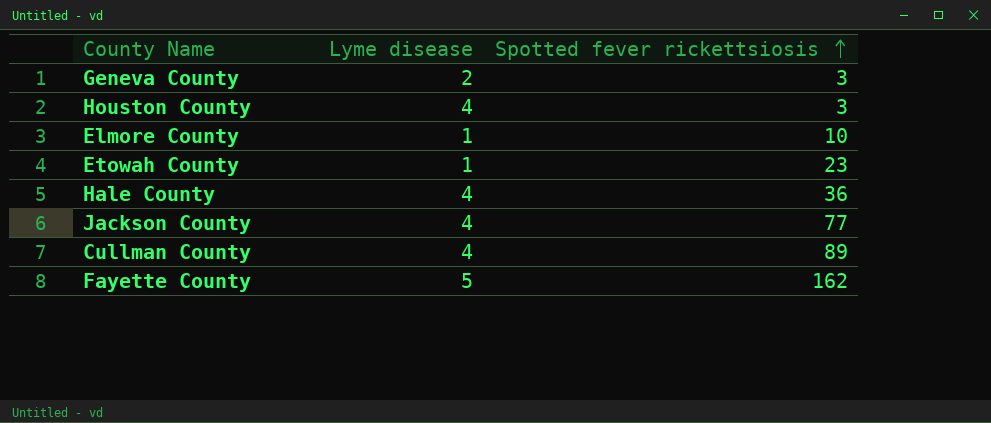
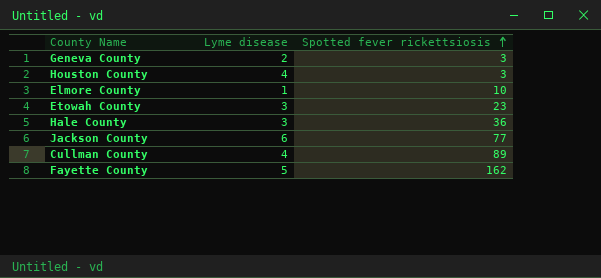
Etowah County | Lyme disease: 1 -> 3
Hale County | Lyme disease: 4 -> 3
Jackson County | Lyme disease: 4 -> 6

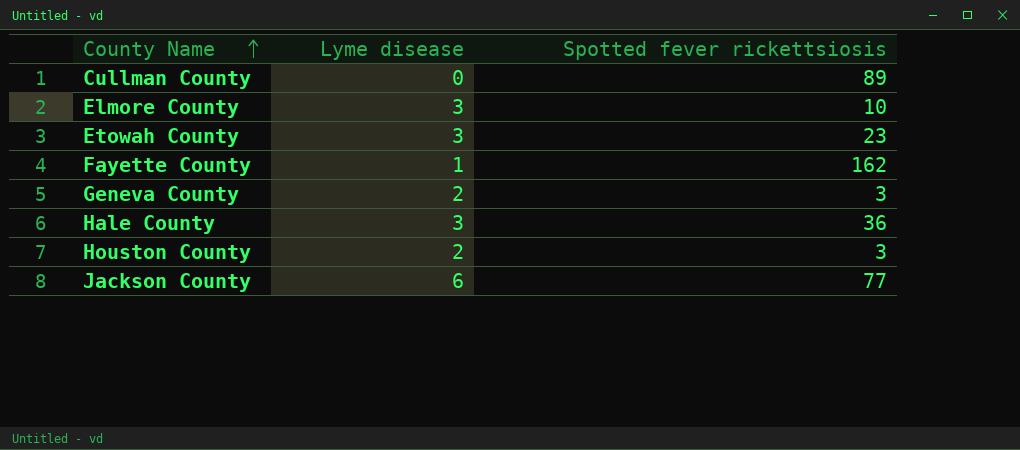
row order: Spotted fever rickettsiosis ascending -> County Name ascending
Cullman County | Lyme disease: 4 -> 0
Elmore County | Lyme disease: 1 -> 3
Fayette County | Lyme disease: 5 -> 1
Houston County | Lyme disease: 4 -> 2

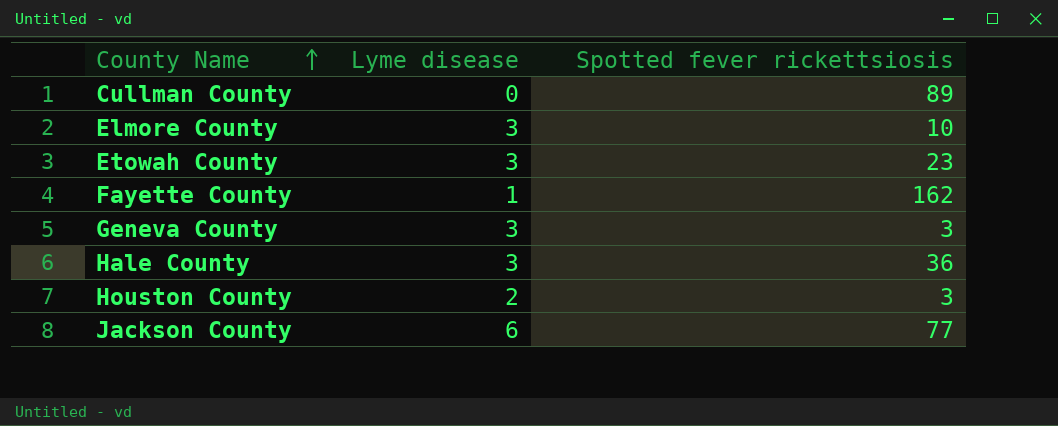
Geneva County | Lyme disease: 2 -> 3

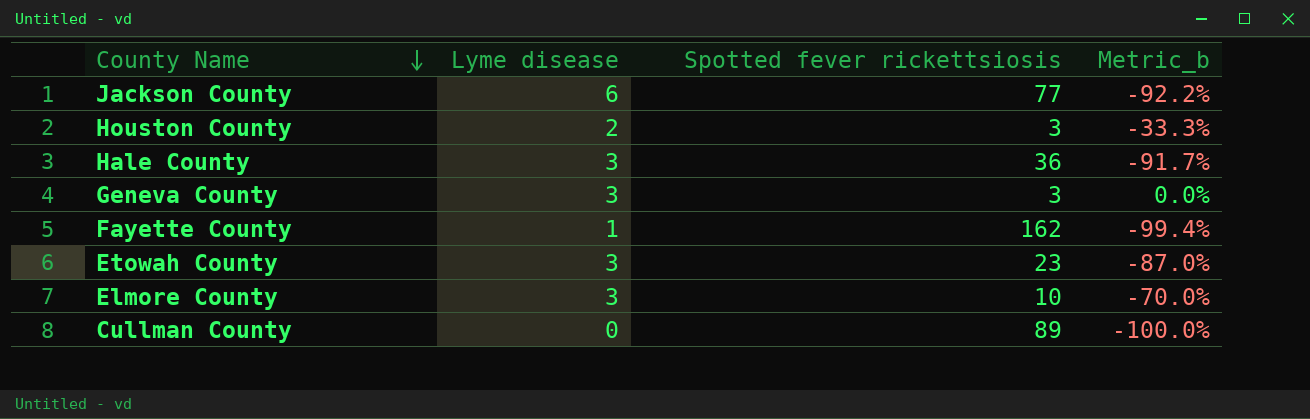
row order: County Name ascending -> County Name descending
column Metric_b | formula: none -> ([Lyme disease] - [Spotted fever rickettsiosis]) / [Spotted fever rickettsiosis]

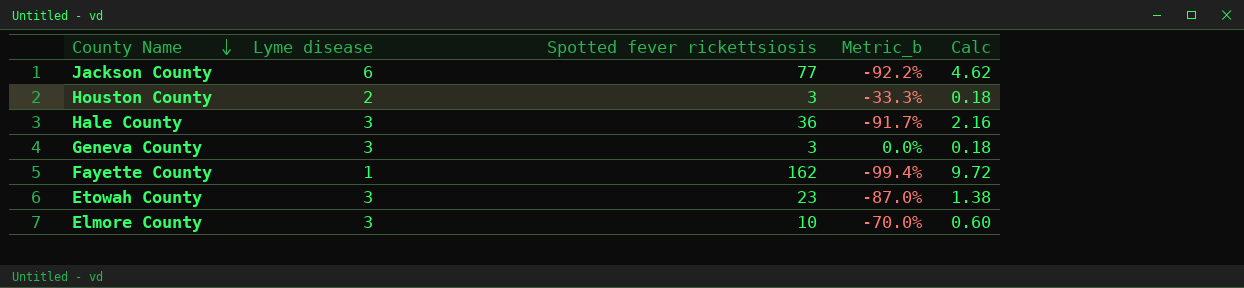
column Calc | formula: none -> [Spotted fever rickettsiosis] * 0.06
row Cullman County: 0 | 89 | -100.0% -> none

